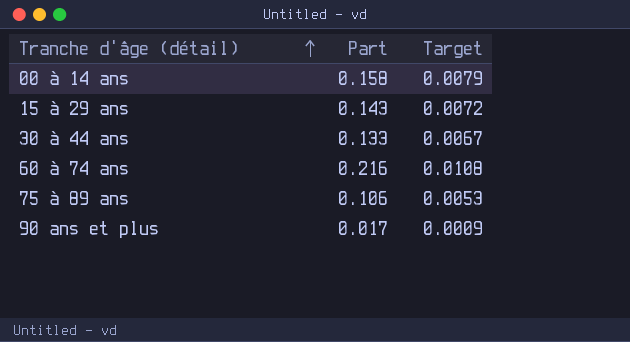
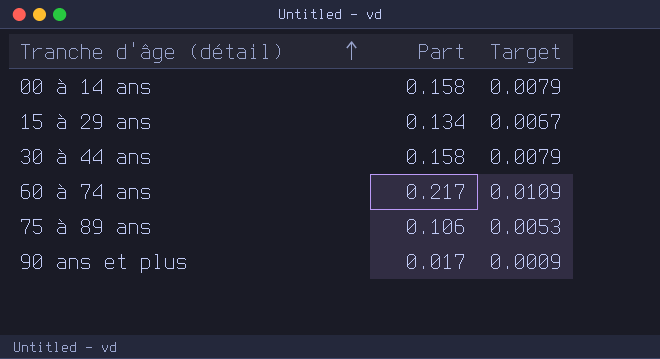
15 à 29 ans | Part: 0.143 -> 0.134
15 à 29 ans | Target: 0.0072 -> 0.0067
30 à 44 ans | Part: 0.133 -> 0.158
30 à 44 ans | Target: 0.0067 -> 0.0079
60 à 74 ans | Part: 0.216 -> 0.217
60 à 74 ans | Target: 0.0108 -> 0.0109

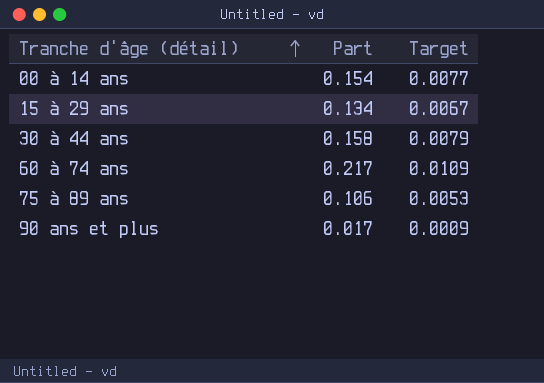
00 à 14 ans | Part: 0.158 -> 0.154
00 à 14 ans | Target: 0.0079 -> 0.0077

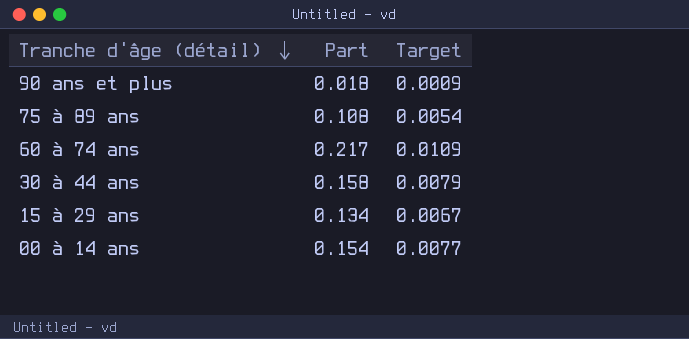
row order: Tranche d'âge (détail) ascending -> Tranche d'âge (détail) descending
90 ans et plus | Part: 0.017 -> 0.018
75 à 89 ans | Part: 0.106 -> 0.108
75 à 89 ans | Target: 0.0053 -> 0.0054

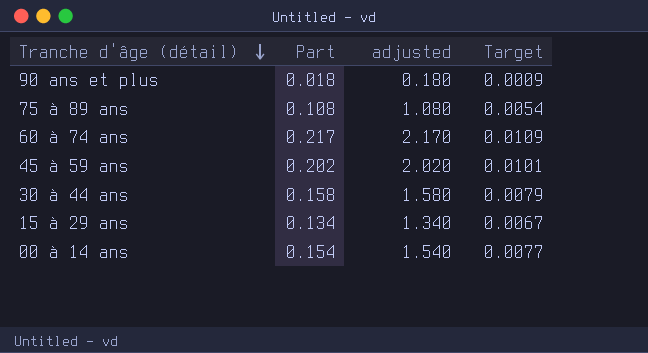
column adjusted | formula: none -> [Part] * 10
row 45 à 59 ans: none -> 0.202 | 2.020 | 0.0101

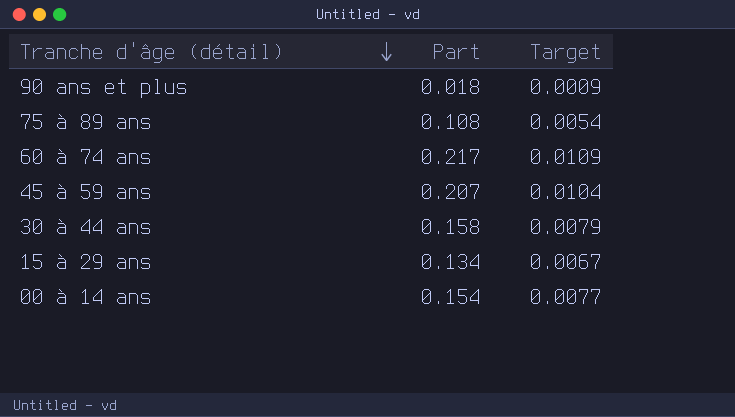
column adjusted | formula: [Part] * 10 -> none
45 à 59 ans | Part: 0.202 -> 0.207
45 à 59 ans | Target: 0.0101 -> 0.0104

